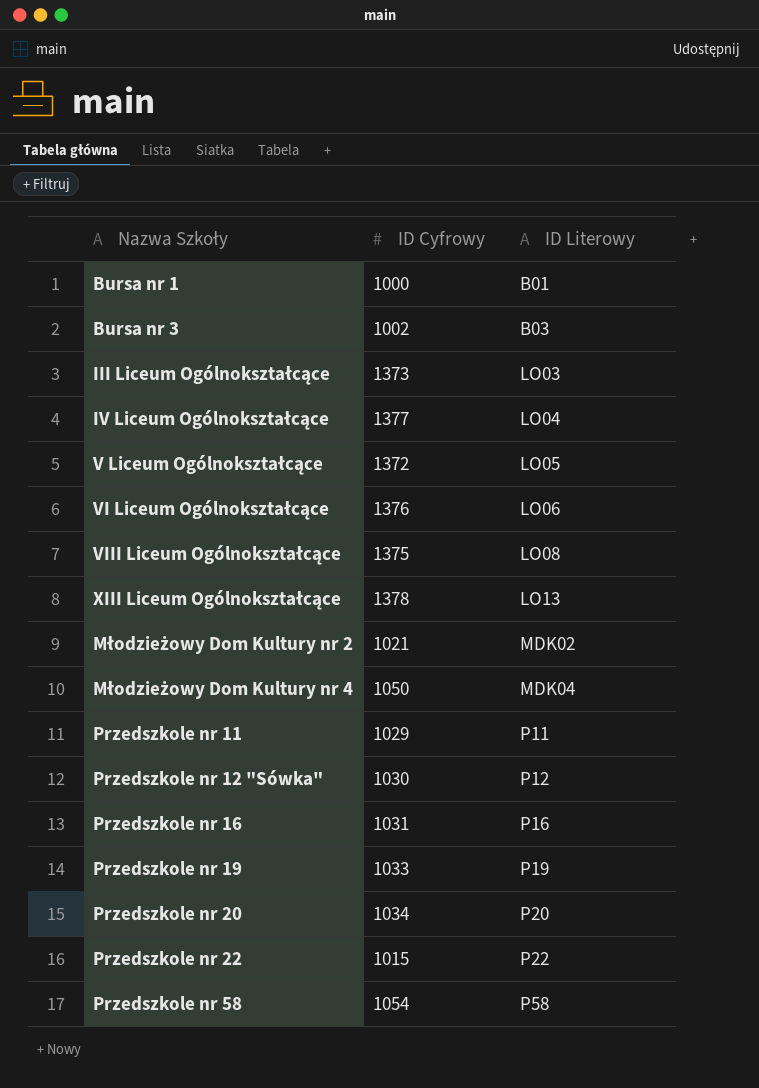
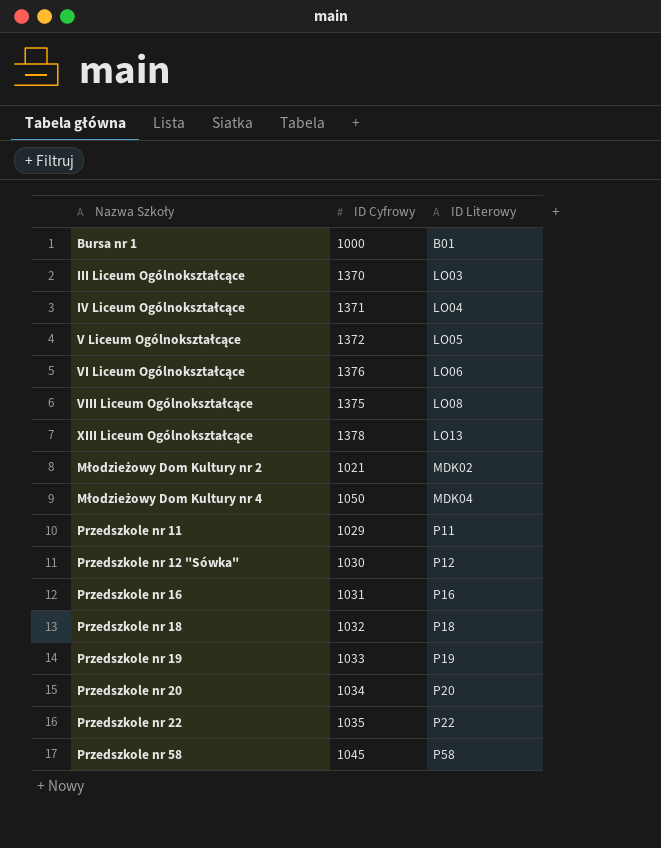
row Bursa nr 3: 1002 | B03 -> none
III Liceum Ogólnokształcące | ID Cyfrowy: 1373 -> 1370
IV Liceum Ogólnokształcące | ID Cyfrowy: 1377 -> 1371
row Przedszkole nr 18: none -> 1032 | P18
Przedszkole nr 22 | ID Cyfrowy: 1015 -> 1035
Przedszkole nr 58 | ID Cyfrowy: 1054 -> 1045

